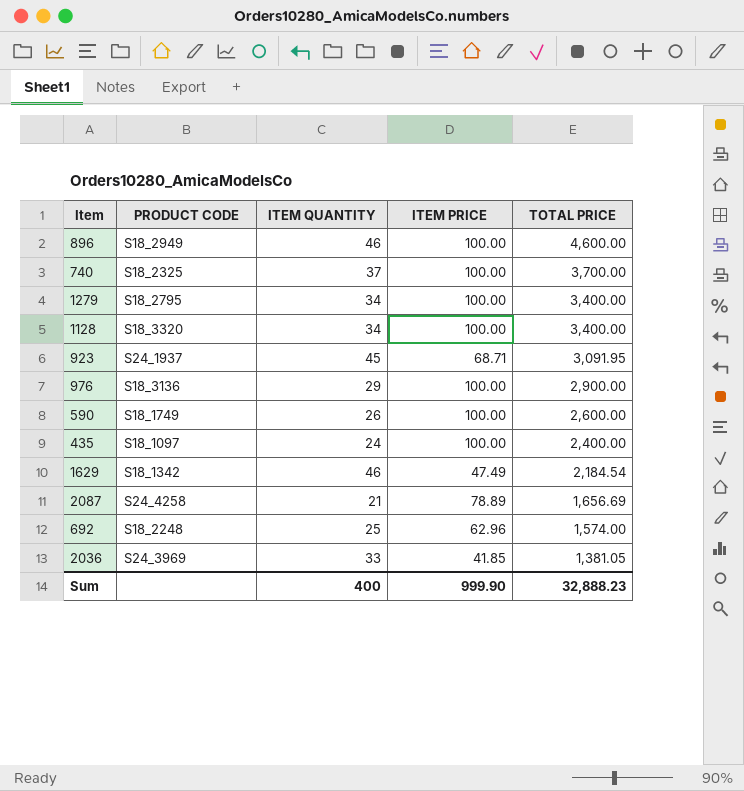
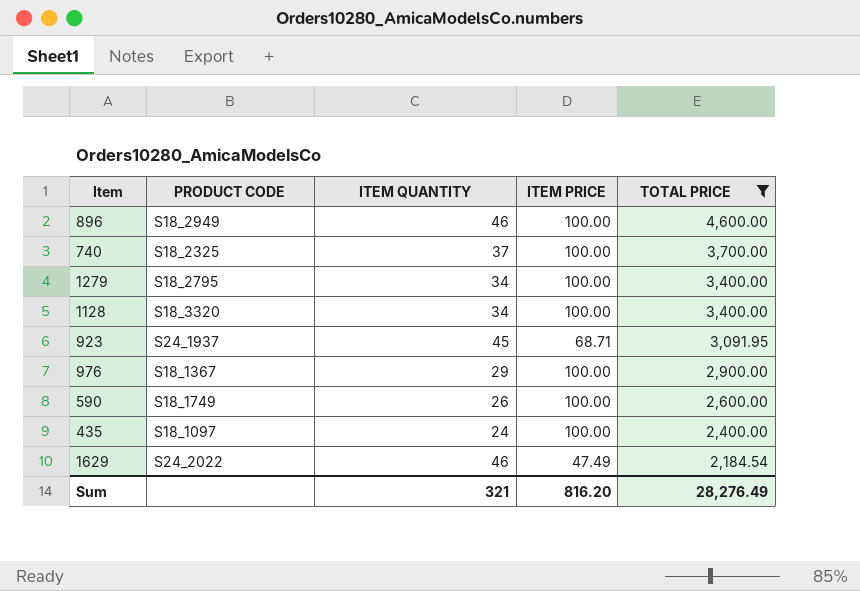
filter: none -> TOTAL PRICE >= 2,184.54
976 | PRODUCT CODE: S18_3136 -> S18_1367
1629 | PRODUCT CODE: S18_1342 -> S24_2022
Sum | ITEM QUANTITY: 400 -> 321
Sum | ITEM PRICE: 999.90 -> 816.20
Sum | TOTAL PRICE: 32,888.23 -> 28,276.49

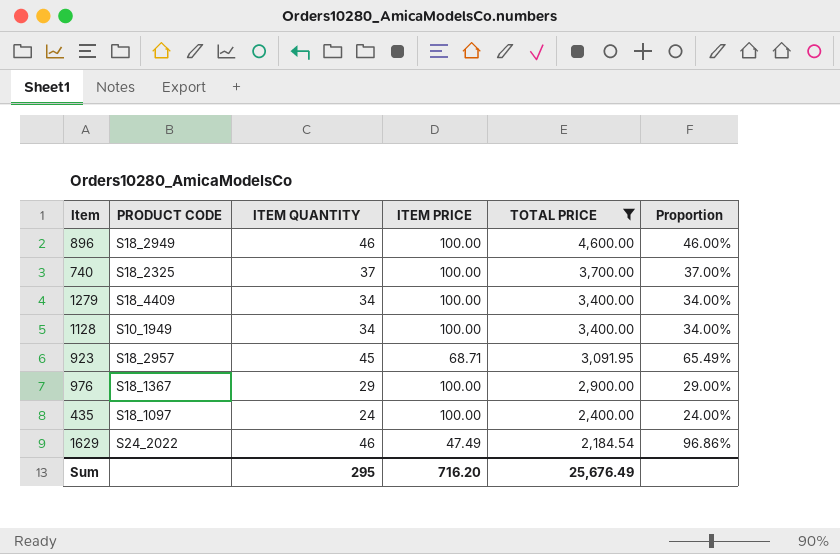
column Proportion | formula: none -> [ITEM QUANTITY] / [ITEM PRICE]
row 590: S18_1749 | 26 | 100.00 | 2,600.00 -> none
1279 | PRODUCT CODE: S18_2795 -> S18_4409
1128 | PRODUCT CODE: S18_3320 -> S10_1949
923 | PRODUCT CODE: S24_1937 -> S18_2957
Sum | ITEM QUANTITY: 321 -> 295
Sum | ITEM PRICE: 816.20 -> 716.20
Sum | TOTAL PRICE: 28,276.49 -> 25,676.49

